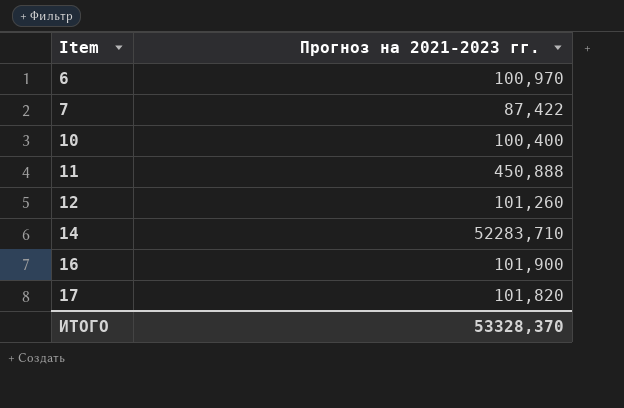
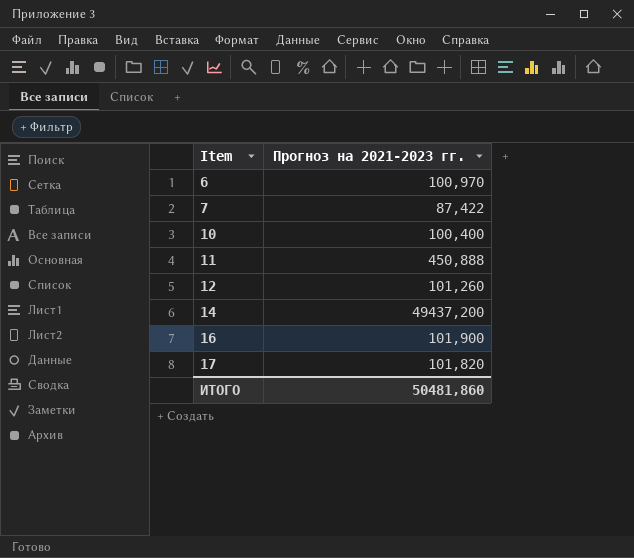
14 | Прогноз на 2021-2023 гг.: 52283,710 -> 49437,200
ИТОГО | Прогноз на 2021-2023 гг.: 53328,370 -> 50481,860

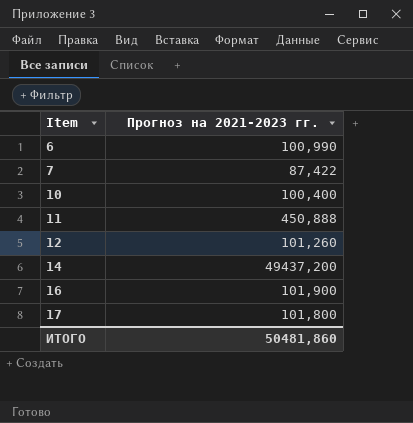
6 | Прогноз на 2021-2023 гг.: 100,970 -> 100,990
17 | Прогноз на 2021-2023 гг.: 101,820 -> 101,800

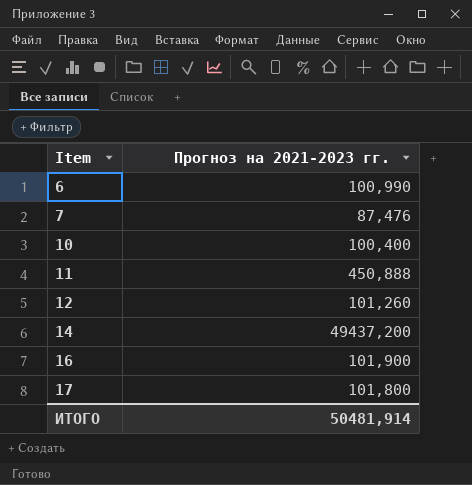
7 | Прогноз на 2021-2023 гг.: 87,422 -> 87,476
ИТОГО | Прогноз на 2021-2023 гг.: 50481,860 -> 50481,914

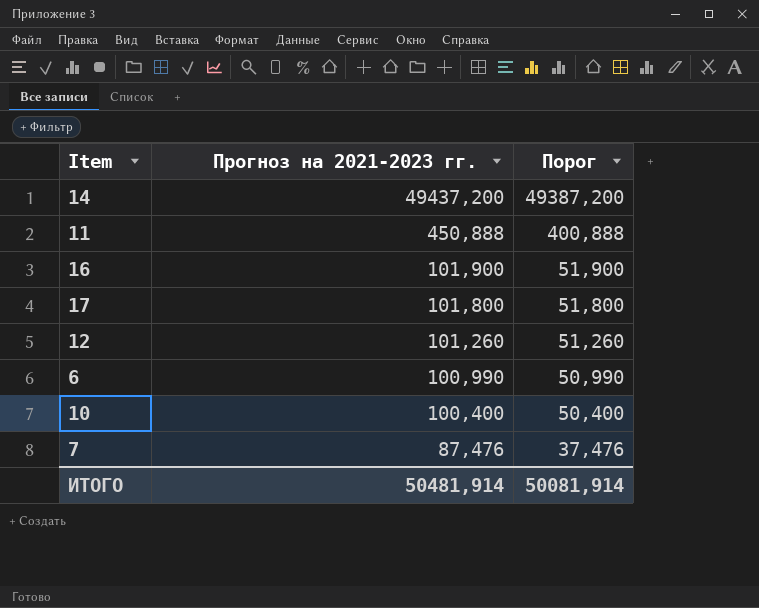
row order: Item ascending -> Прогноз на 2021-2023 гг. descending
column Порог | formula: none -> [Прогноз на 2021-2023 гг.] - 50

